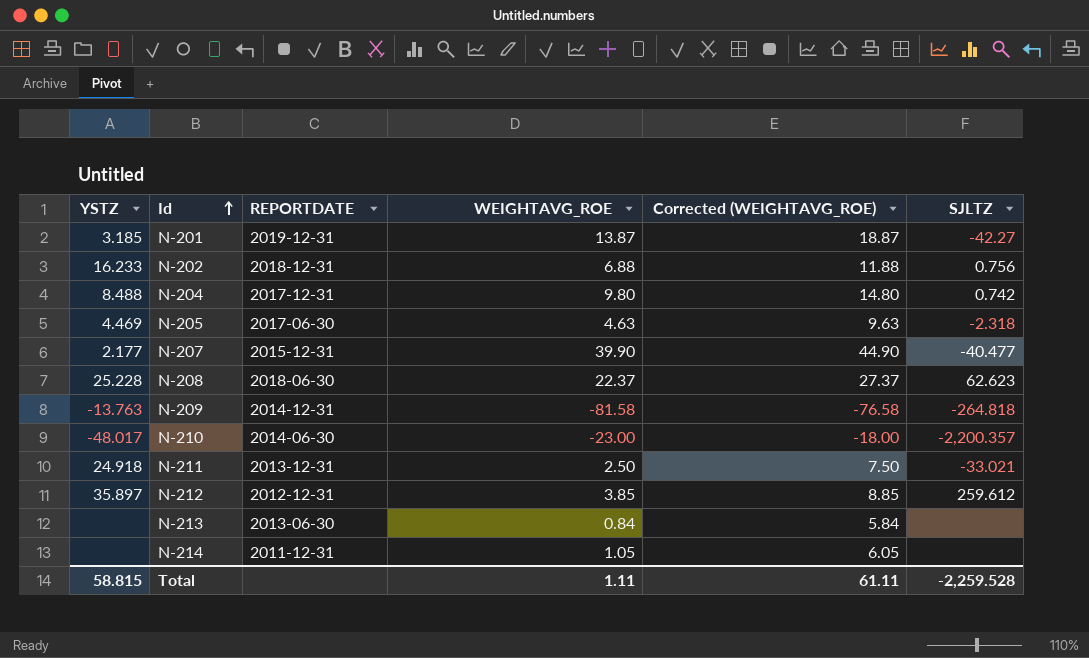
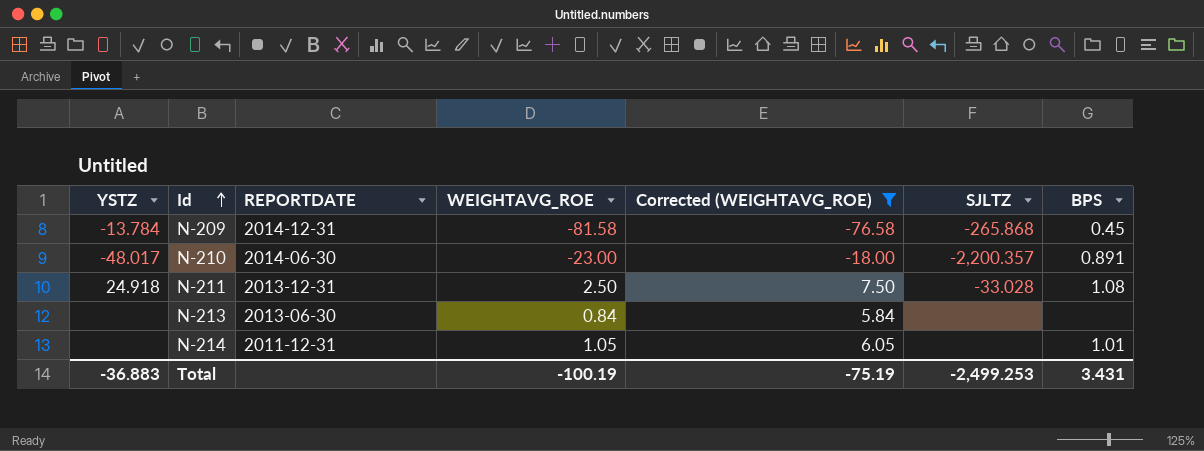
filter: none -> Corrected (WEIGHTAVG_ROE) <= 7.50
column BPS | position: none -> 7
N-209 | YSTZ: -13.763 -> -13.784
N-209 | SJLTZ: -264.818 -> -265.868
N-211 | SJLTZ: -33.021 -> -33.028
Total | YSTZ: 58.815 -> -36.883
Total | WEIGHTAVG_ROE: 1.11 -> -100.19
Total | Corrected (WEIGHTAVG_ROE): 61.11 -> -75.19
Total | SJLTZ: -2,259.528 -> -2,499.253

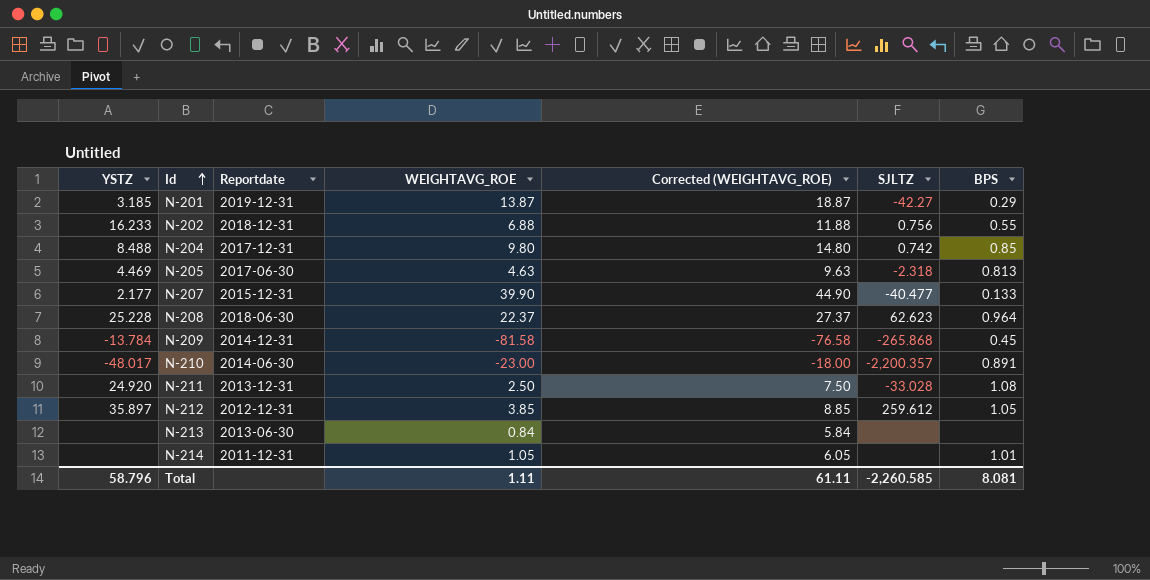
filter: Corrected (WEIGHTAVG_ROE) <= 7.50 -> none
column name: REPORTDATE -> Reportdate
N-211 | YSTZ: 24.918 -> 24.920
Total | YSTZ: -36.883 -> 58.796
Total | WEIGHTAVG_ROE: -100.19 -> 1.11
Total | Corrected (WEIGHTAVG_ROE): -75.19 -> 61.11
Total | SJLTZ: -2,499.253 -> -2,260.585
Total | BPS: 3.431 -> 8.081

